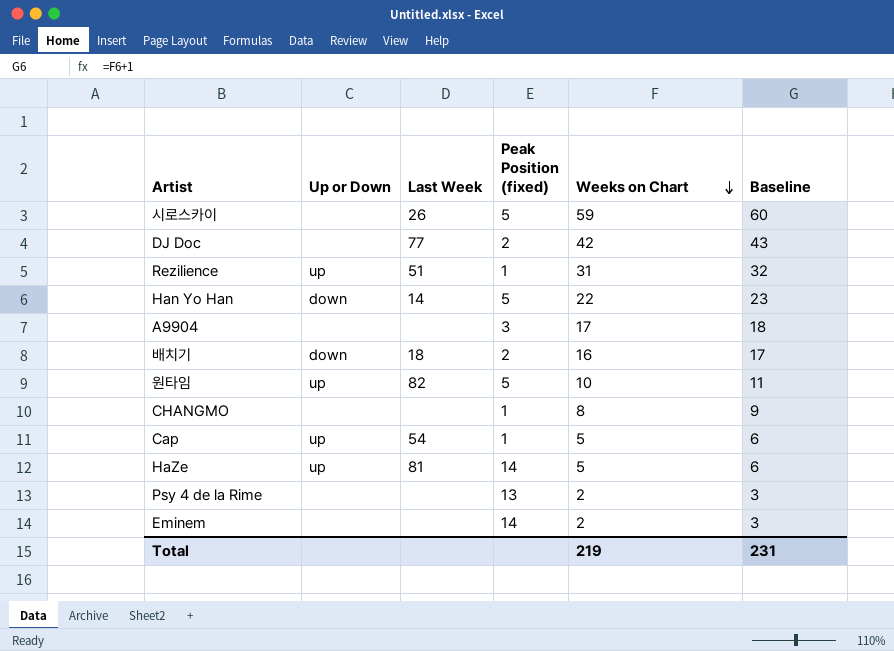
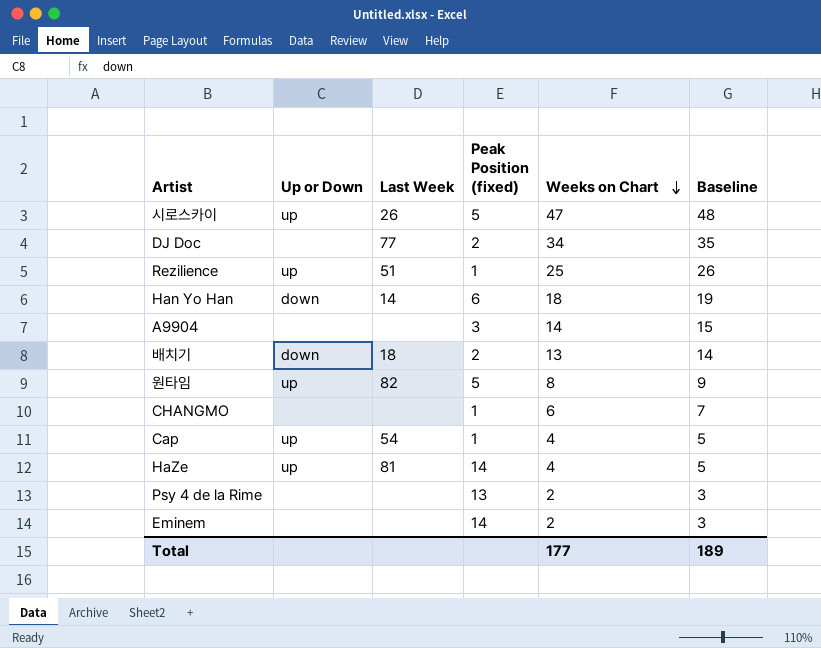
시로스카이 | Up or Down: none -> up
시로스카이 | Weeks on Chart: 59 -> 47
시로스카이 | Baseline: 60 -> 48
DJ Doc | Weeks on Chart: 42 -> 34
DJ Doc | Baseline: 43 -> 35
Rezilience | Weeks on Chart: 31 -> 25
Rezilience | Baseline: 32 -> 26
Han Yo Han | Peak Position (fixed): 5 -> 6
Han Yo Han | Weeks on Chart: 22 -> 18
Han Yo Han | Baseline: 23 -> 19
A9904 | Weeks on Chart: 17 -> 14
A9904 | Baseline: 18 -> 15
배치기 | Weeks on Chart: 16 -> 13
배치기 | Baseline: 17 -> 14
원타임 | Weeks on Chart: 10 -> 8
원타임 | Baseline: 11 -> 9
CHANGMO | Weeks on Chart: 8 -> 6
CHANGMO | Baseline: 9 -> 7
Cap | Weeks on Chart: 5 -> 4
Cap | Baseline: 6 -> 5
HaZe | Weeks on Chart: 5 -> 4
HaZe | Baseline: 6 -> 5
Total | Weeks on Chart: 219 -> 177
Total | Baseline: 231 -> 189

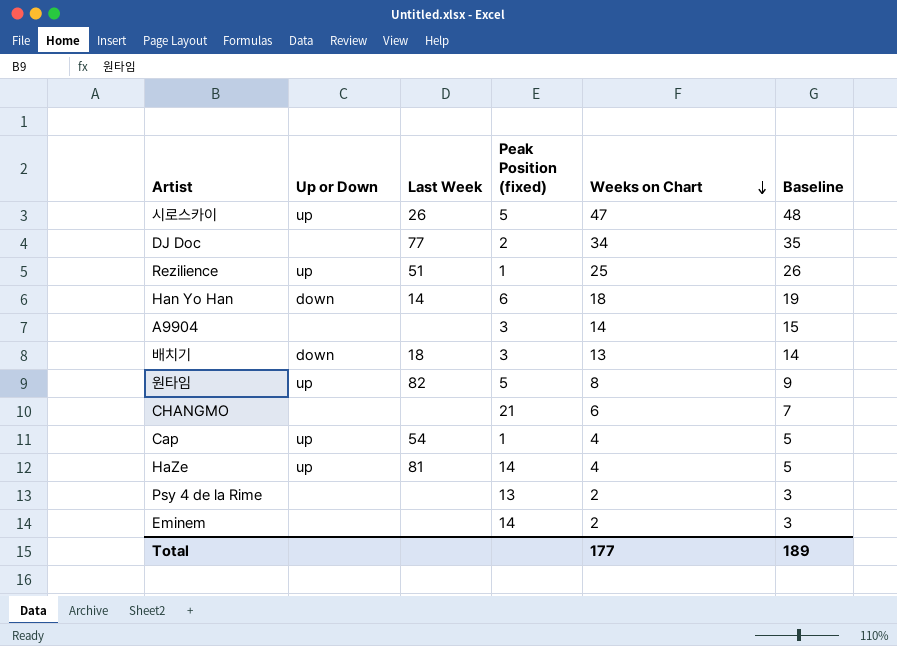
배치기 | Peak Position (fixed): 2 -> 3
CHANGMO | Peak Position (fixed): 1 -> 21

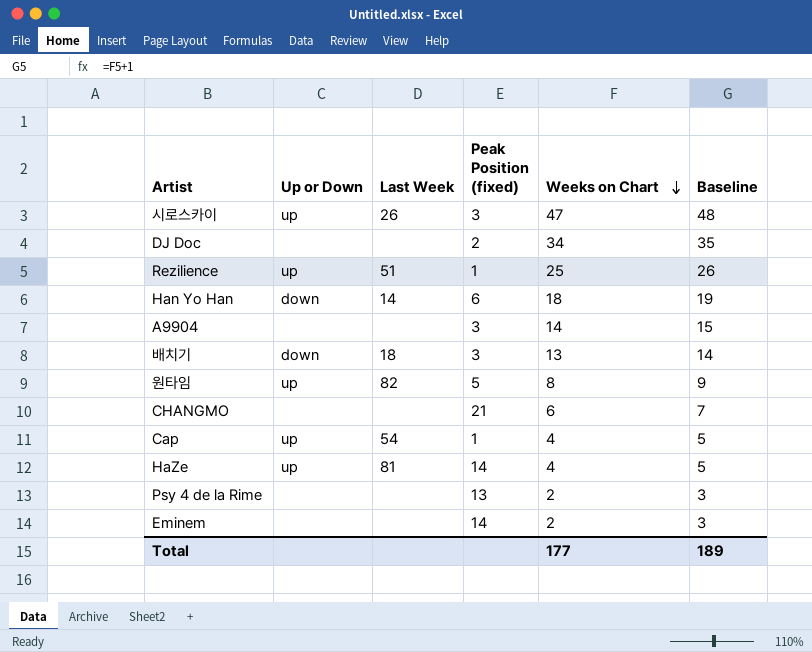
시로스카이 | Peak Position (fixed): 5 -> 3
DJ Doc | Last Week: 77 -> none

